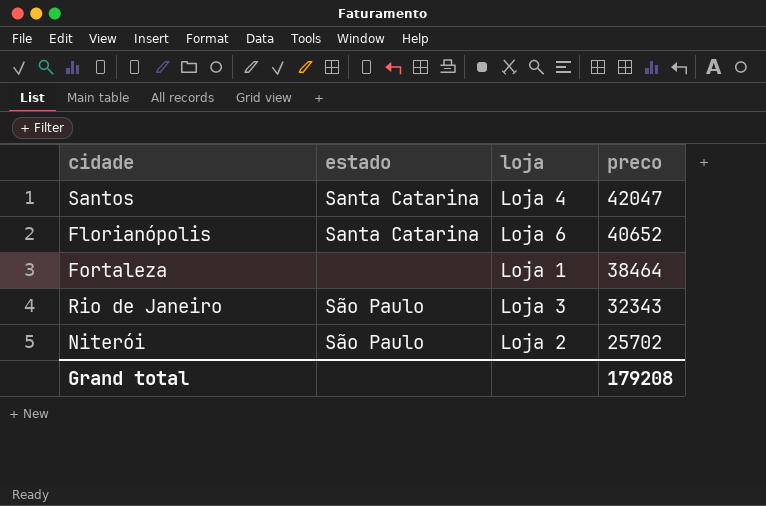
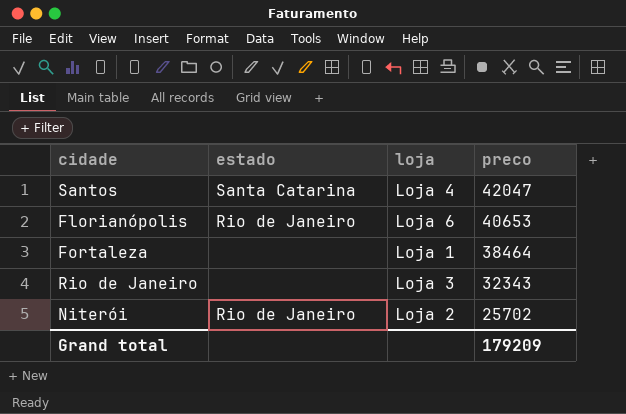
Florianópolis | estado: Santa Catarina -> Rio de Janeiro
Florianópolis | preco: 40652 -> 40653
Rio de Janeiro | estado: São Paulo -> none
Niterói | estado: São Paulo -> Rio de Janeiro
Grand total | preco: 179208 -> 179209

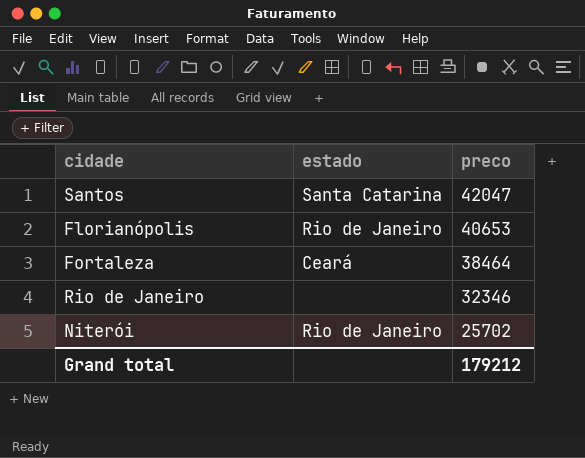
column loja | position: 3 -> none
Fortaleza | estado: none -> Ceará
Rio de Janeiro | preco: 32343 -> 32346
Grand total | preco: 179209 -> 179212

